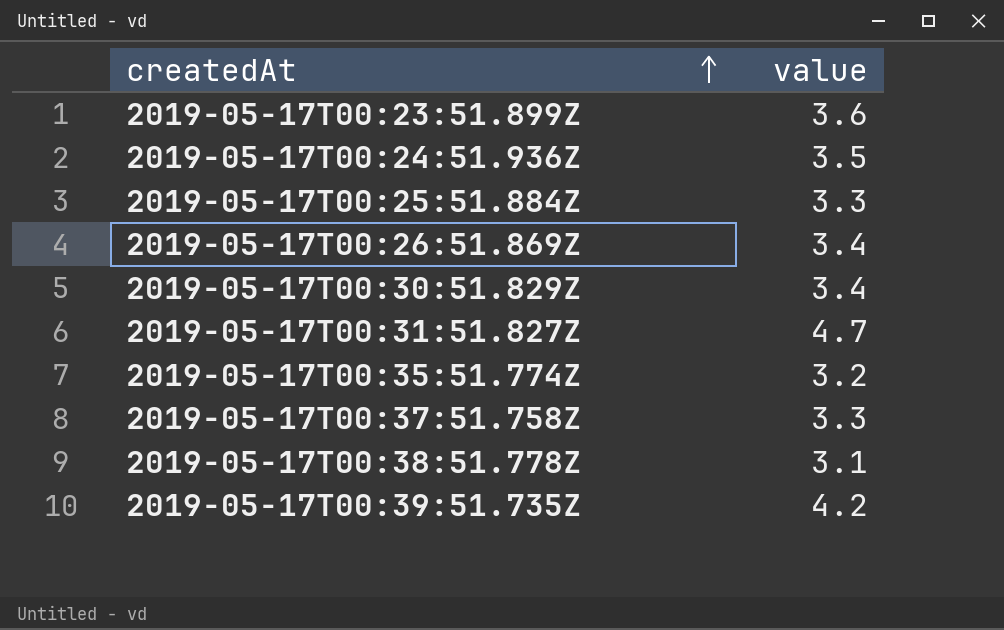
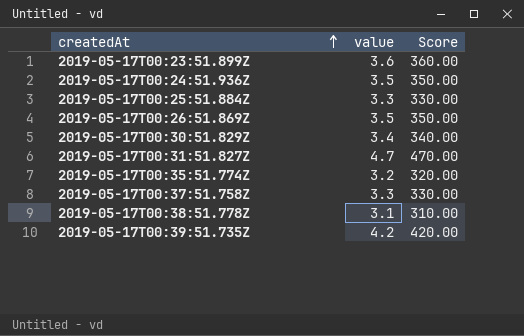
column Score | formula: none -> [value] * 100
2019-05-17T00:26:51.869Z | value: 3.4 -> 3.5

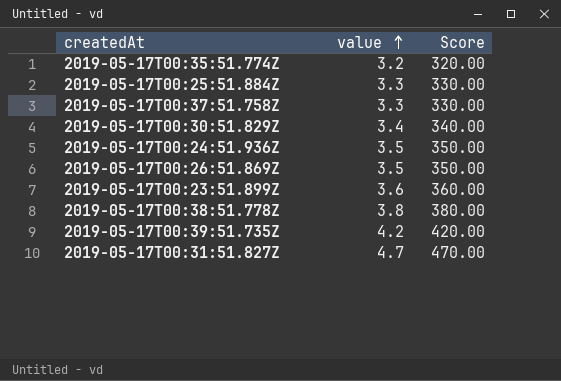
row order: createdAt ascending -> value ascending
2019-05-17T00:38:51.778Z | value: 3.1 -> 3.8
2019-05-17T00:38:51.778Z | Score: 310.00 -> 380.00

